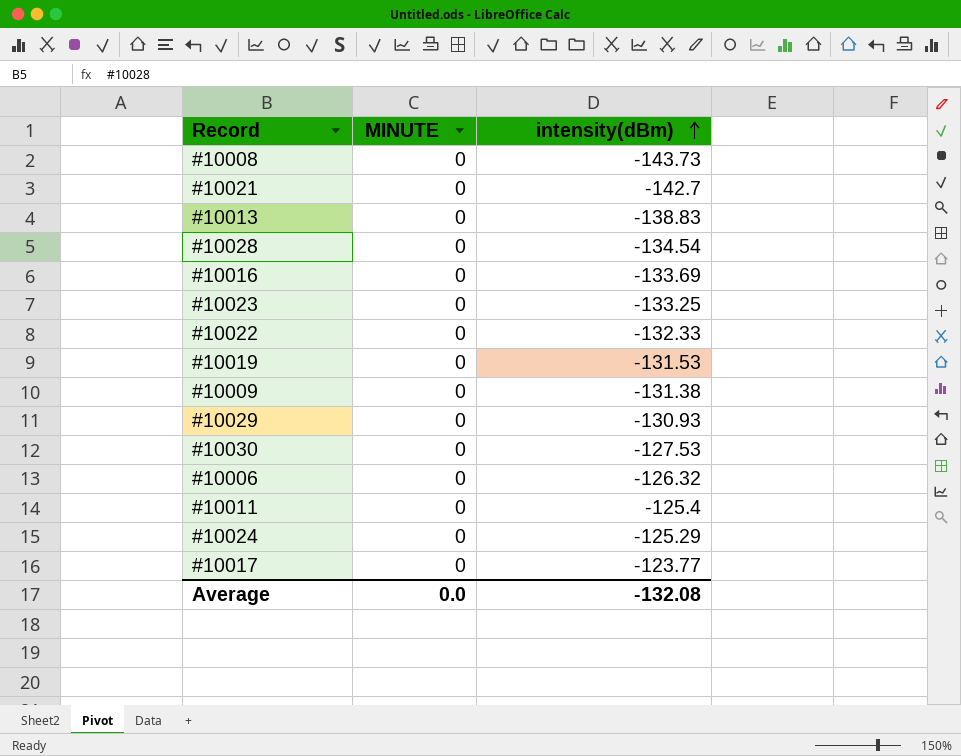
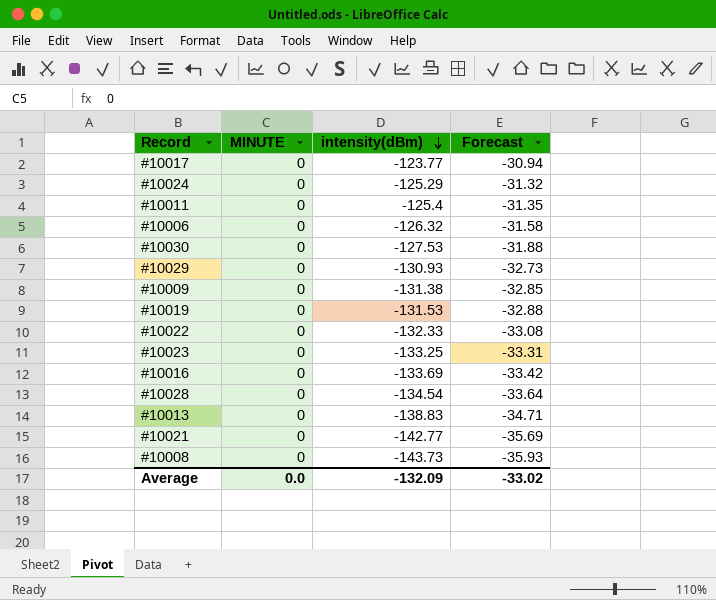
row order: intensity(dBm) ascending -> intensity(dBm) descending
column Forecast | formula: none -> [intensity(dBm)] * 0.25
#10021 | intensity(dBm): -142.7 -> -142.77
Average | intensity(dBm): -132.08 -> -132.09

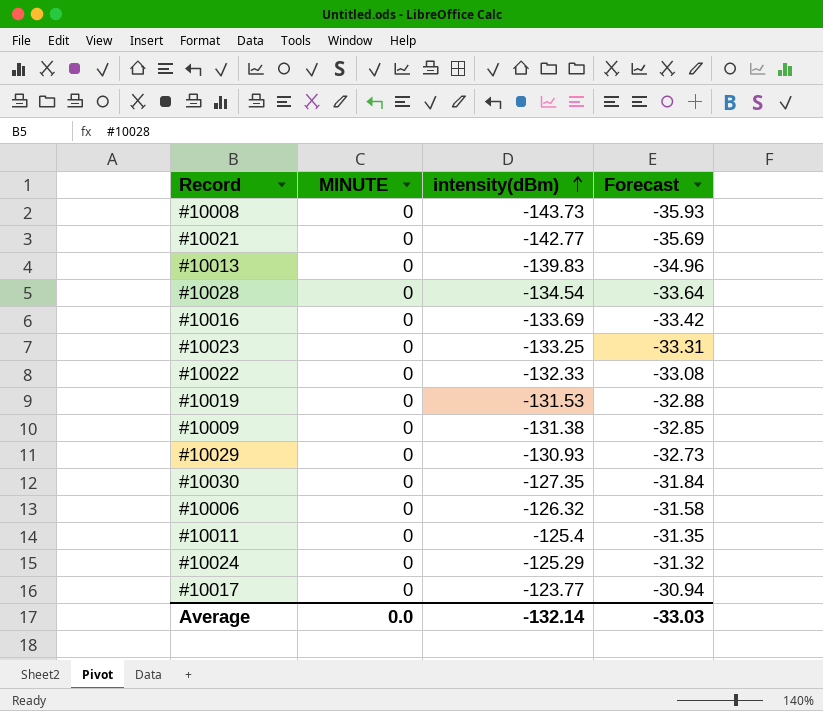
row order: intensity(dBm) descending -> intensity(dBm) ascending
#10013 | intensity(dBm): -138.83 -> -139.83
#10013 | Forecast: -34.71 -> -34.96
#10030 | intensity(dBm): -127.53 -> -127.35
#10030 | Forecast: -31.88 -> -31.84
Average | intensity(dBm): -132.09 -> -132.14
Average | Forecast: -33.02 -> -33.03

